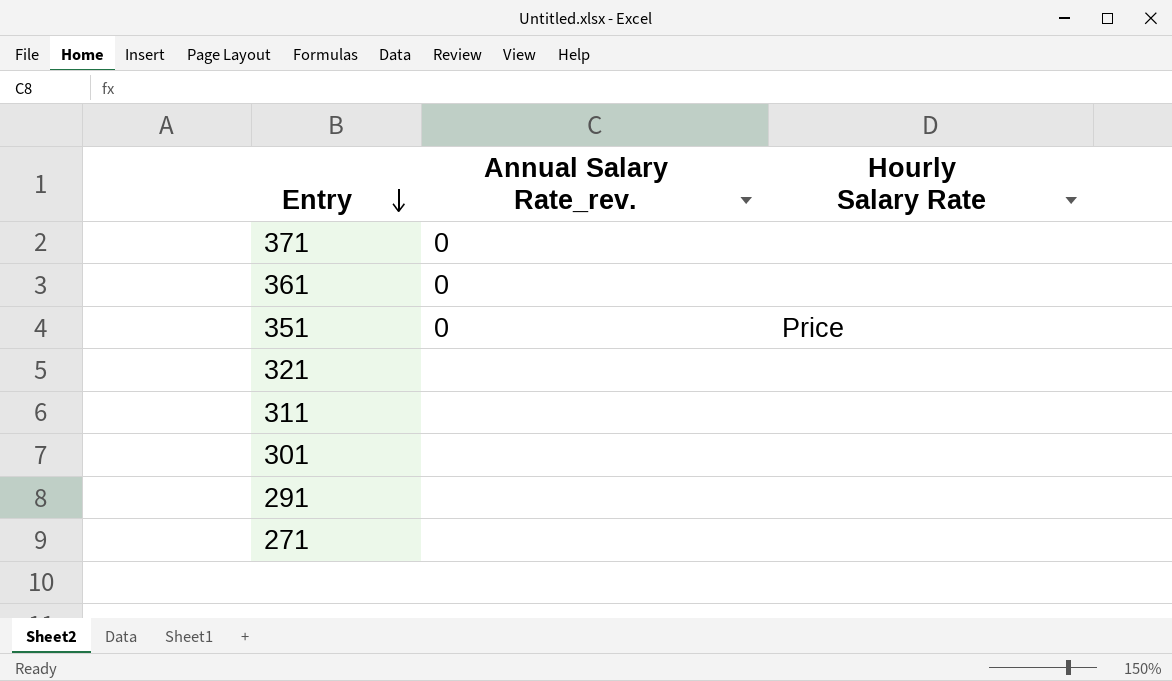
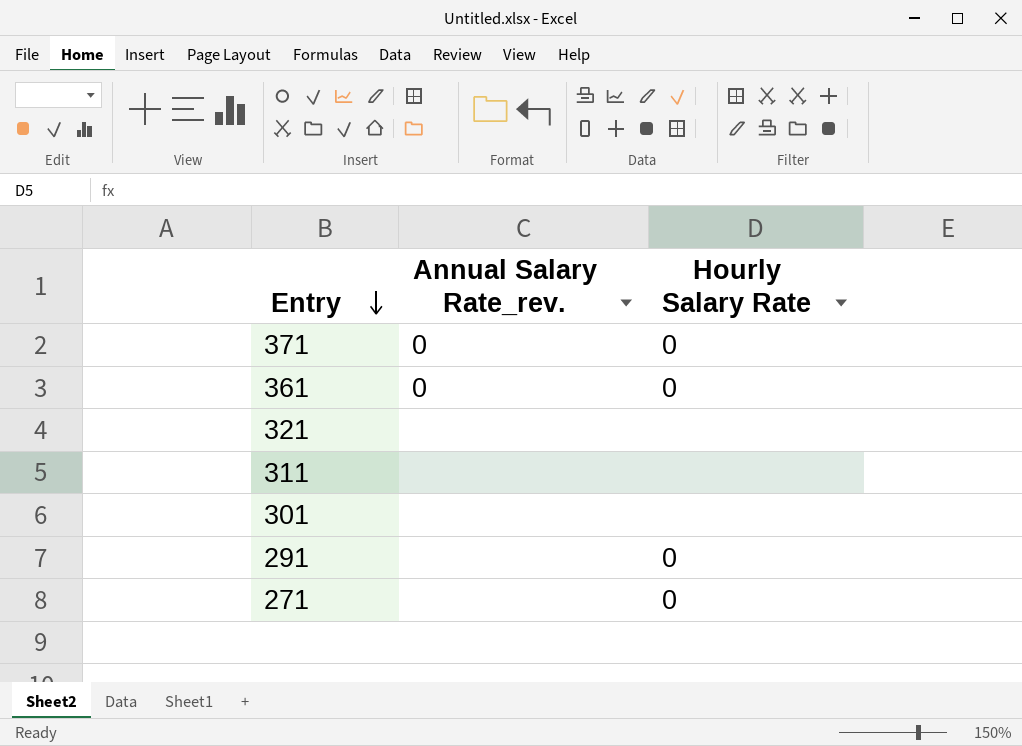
row 351: 0 | Price -> none
371 | Hourly Salary Rate: none -> 0
361 | Hourly Salary Rate: none -> 0
291 | Hourly Salary Rate: none -> 0
271 | Hourly Salary Rate: none -> 0

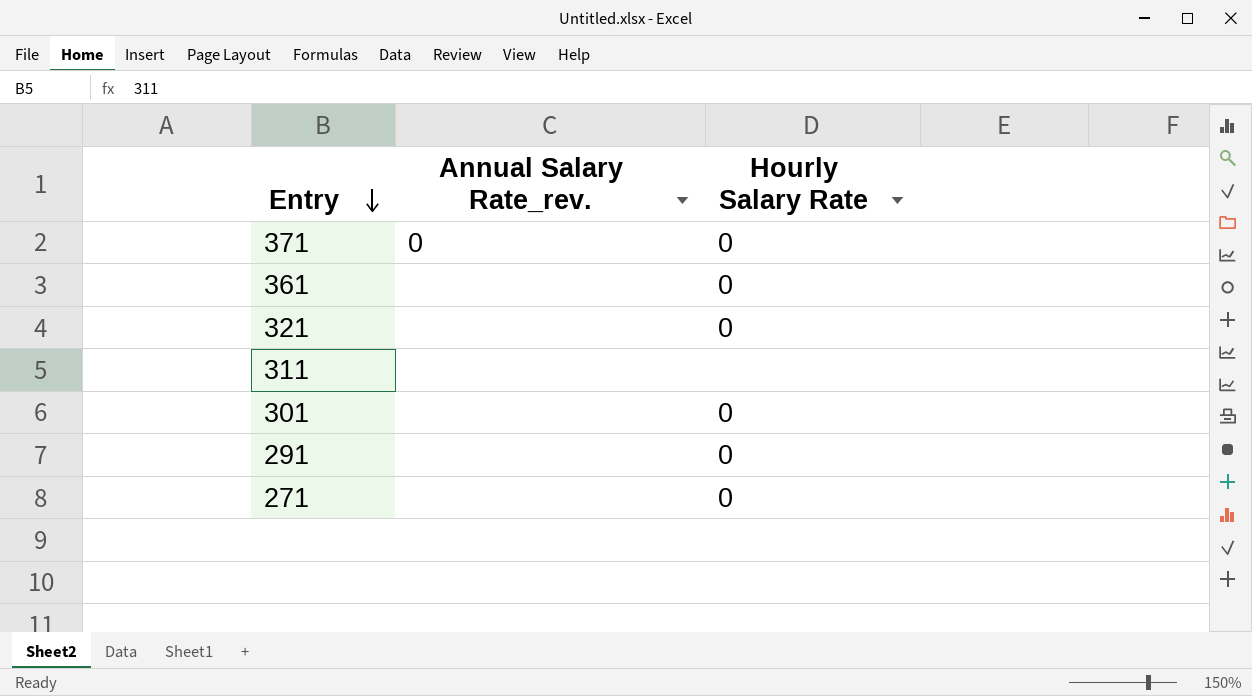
361 | Annual Salary Rate_rev.: 0 -> none
321 | Hourly Salary Rate: none -> 0
301 | Hourly Salary Rate: none -> 0

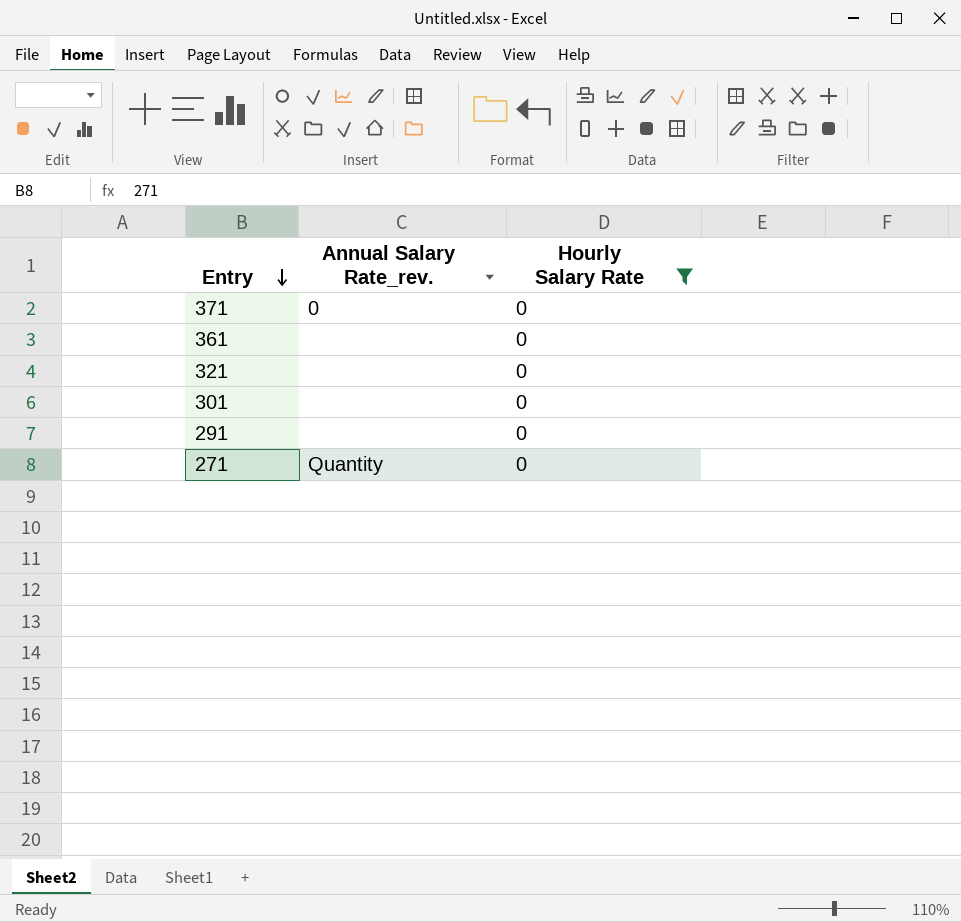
filter: none -> Hourly Salary Rate = 0
271 | Annual Salary Rate_rev.: none -> Quantity

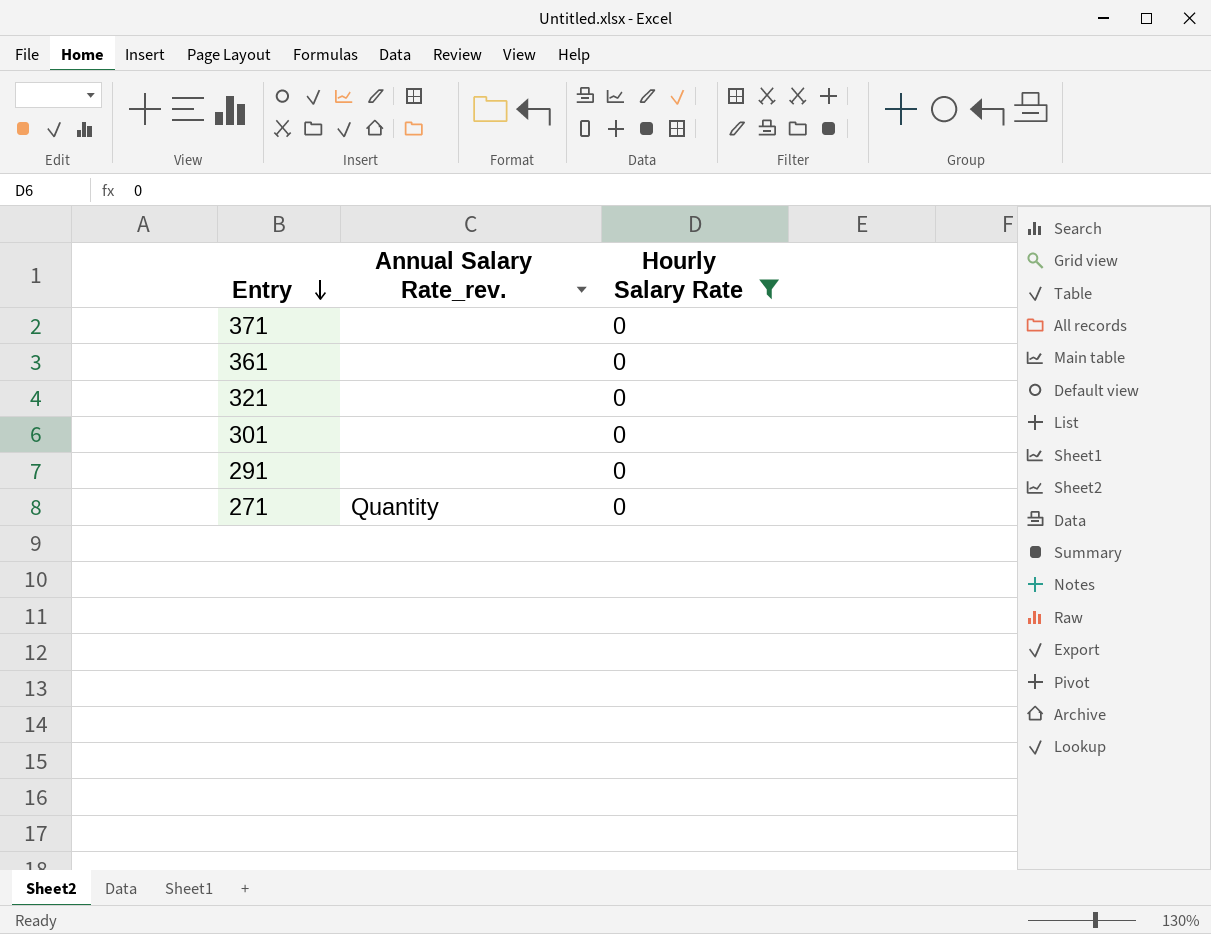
371 | Annual Salary Rate_rev.: 0 -> none

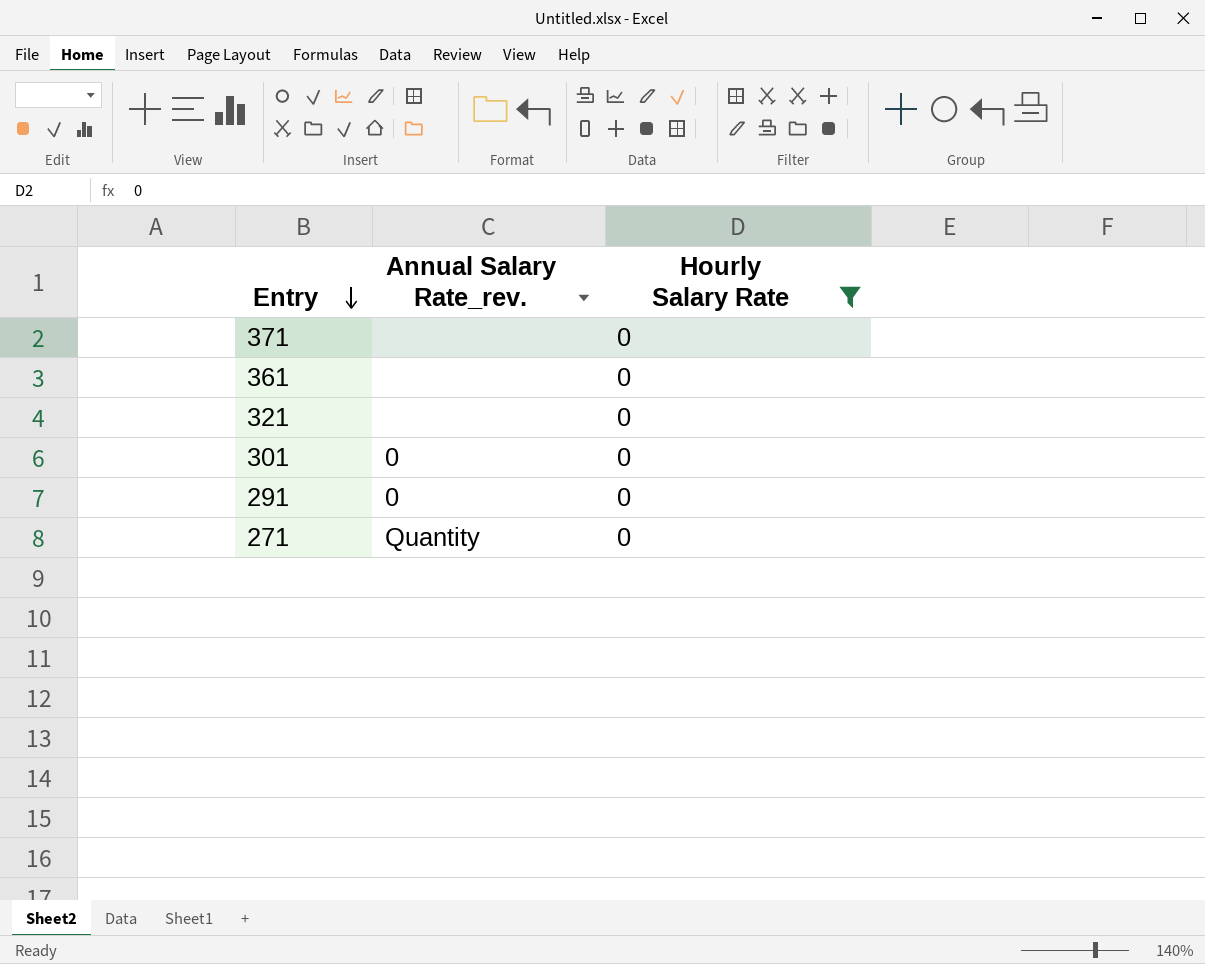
301 | Annual Salary Rate_rev.: none -> 0
291 | Annual Salary Rate_rev.: none -> 0

